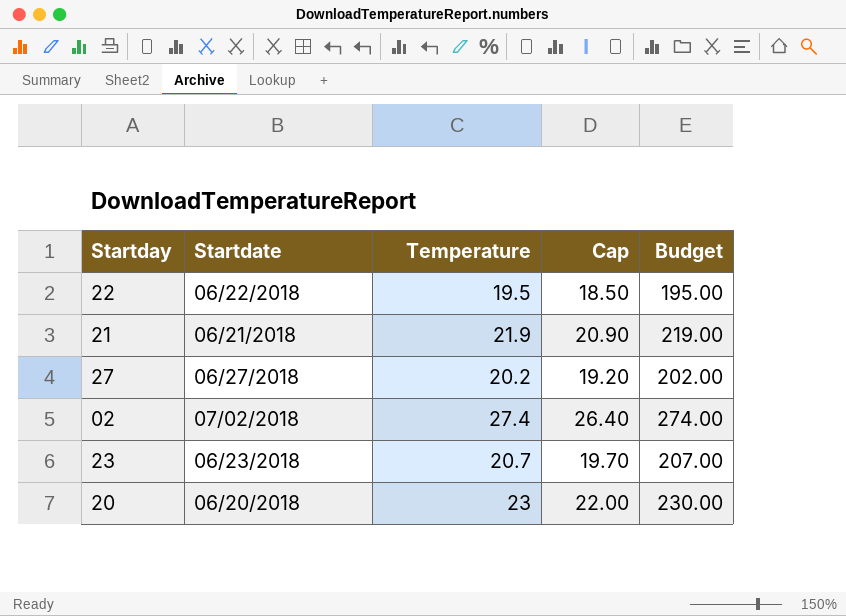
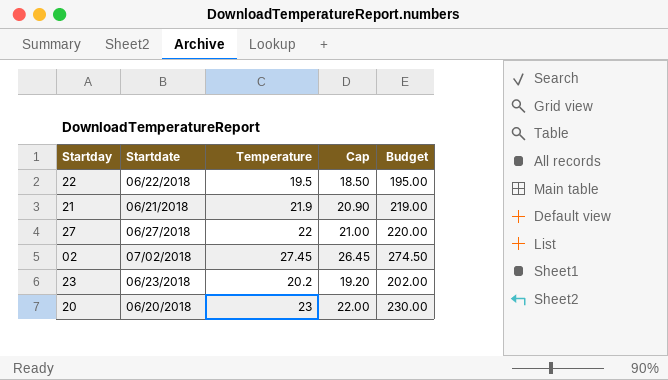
27 | Temperature: 20.2 -> 22
27 | Cap: 19.20 -> 21.00
27 | Budget: 202.00 -> 220.00
02 | Temperature: 27.4 -> 27.45
02 | Cap: 26.40 -> 26.45
02 | Budget: 274.00 -> 274.50
23 | Temperature: 20.7 -> 20.2
23 | Cap: 19.70 -> 19.20
23 | Budget: 207.00 -> 202.00

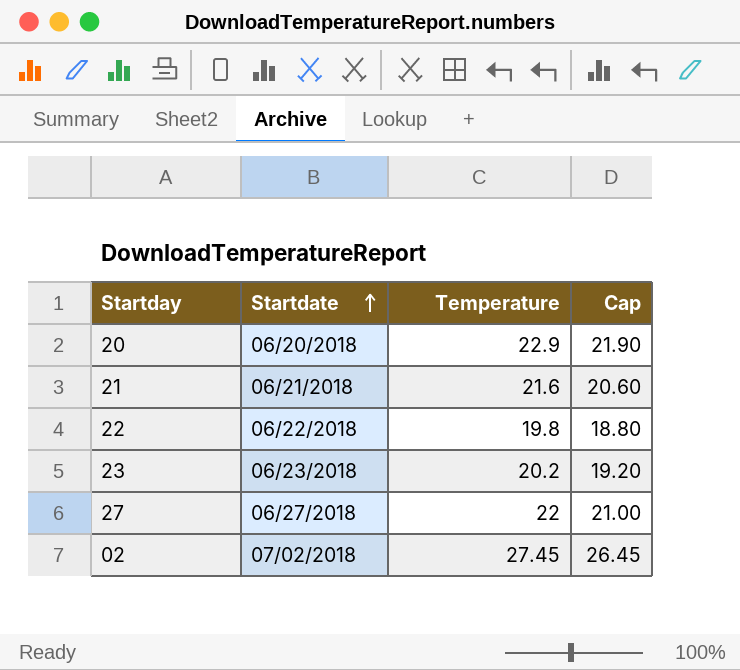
row order: none -> Startdate ascending
column Budget | formula: [Temperature] * 10 -> none
20 | Temperature: 23 -> 22.9
20 | Cap: 22.00 -> 21.90
21 | Temperature: 21.9 -> 21.6
21 | Cap: 20.90 -> 20.60
22 | Temperature: 19.5 -> 19.8
22 | Cap: 18.50 -> 18.80

